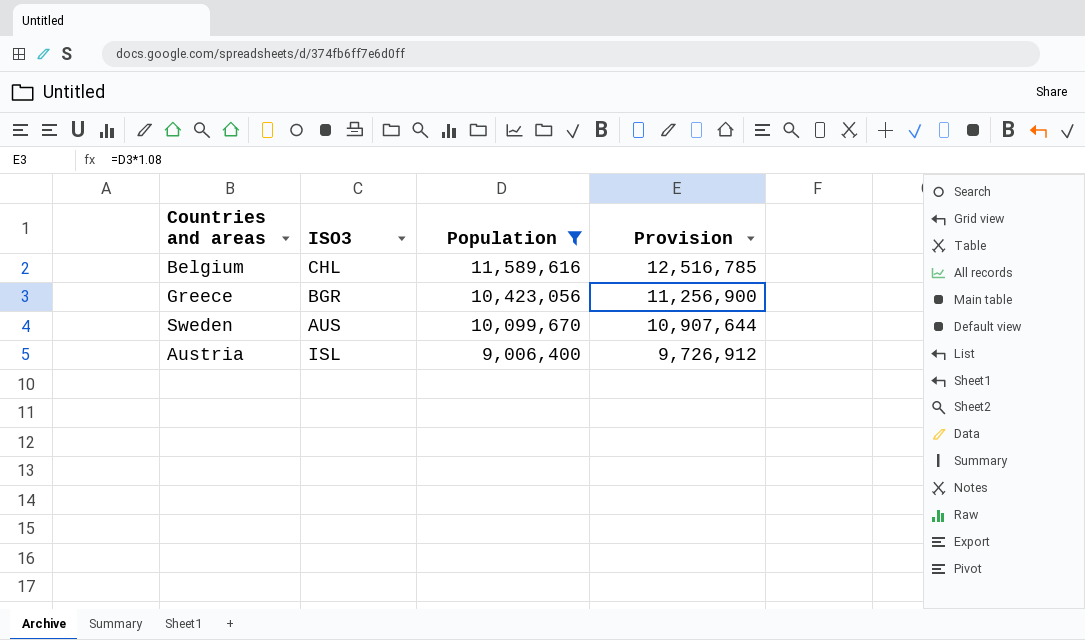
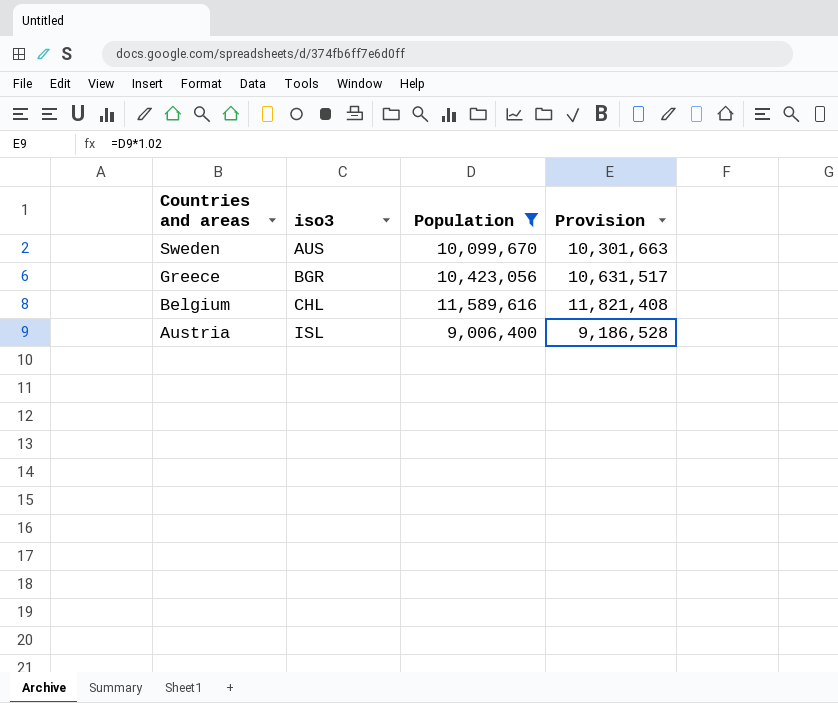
row order: Population descending -> Countries and areas descending
column name: ISO3 -> iso3
column Provision | formula: [Population] * 1.08 -> [Population] * 1.02

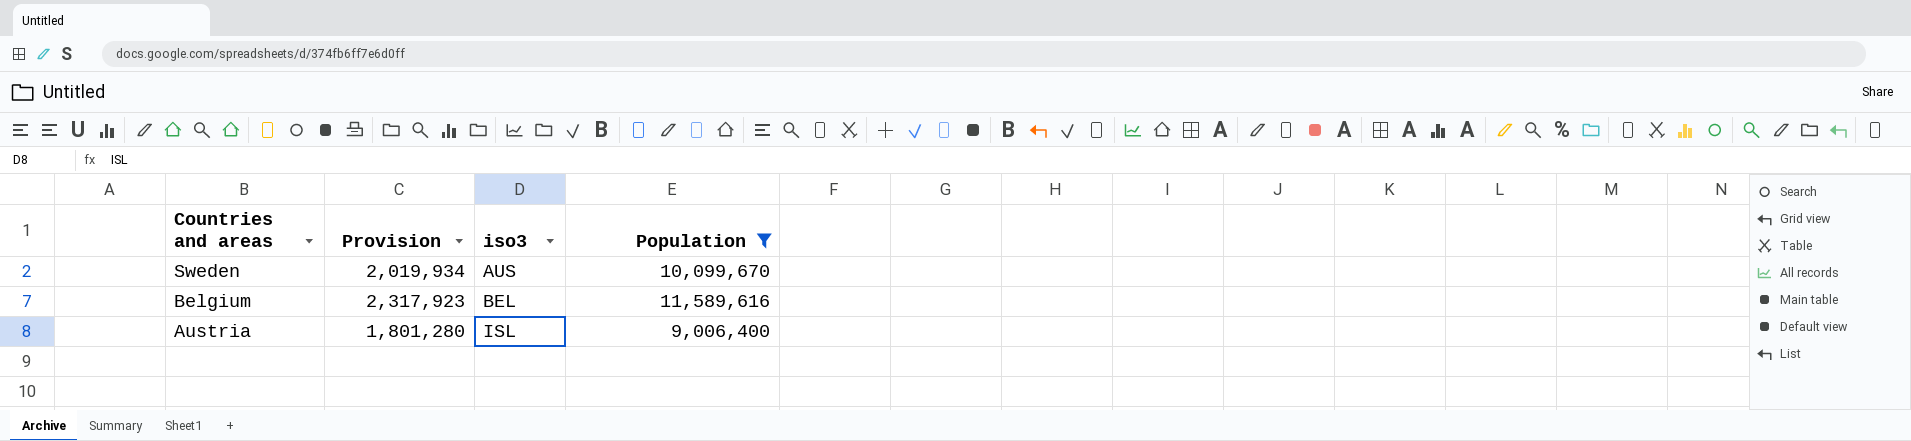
column Provision | formula: [Population] * 1.02 -> [Population] * 0.2
column Provision | position: 4 -> 2
row Greece: BGR | 10,423,056 | 10,631,517 -> none
Belgium | iso3: CHL -> BEL

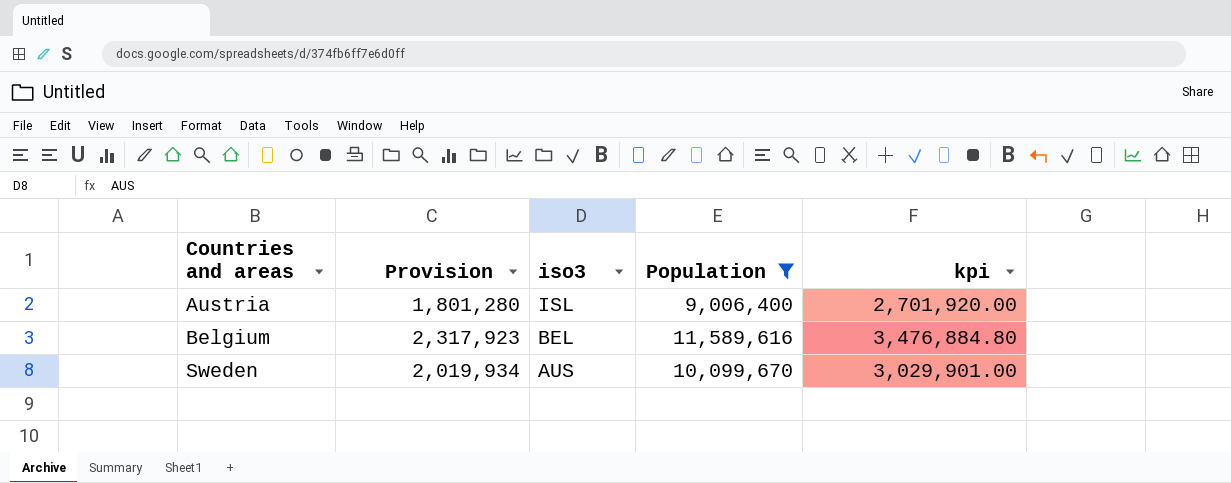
row order: Countries and areas descending -> Countries and areas ascending
column kpi | formula: none -> [Population] * 0.3

